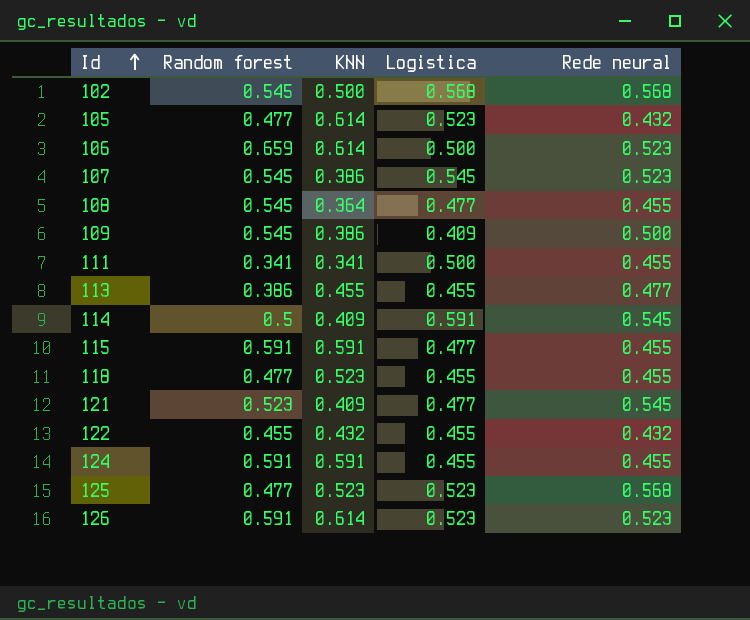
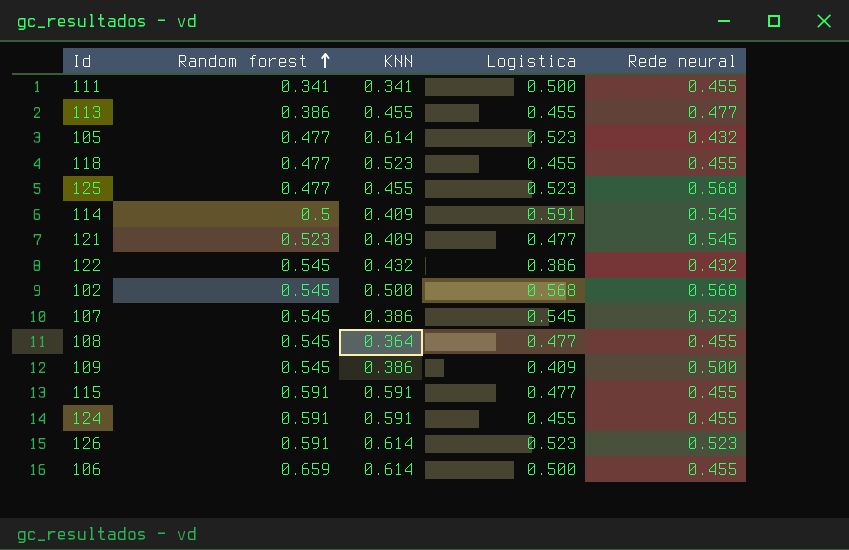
row order: Id ascending -> Random forest ascending
125 | KNN: 0.523 -> 0.455
122 | Random forest: 0.455 -> 0.545
122 | Logistica: 0.455 -> 0.386
106 | Rede neural: 0.523 -> 0.455

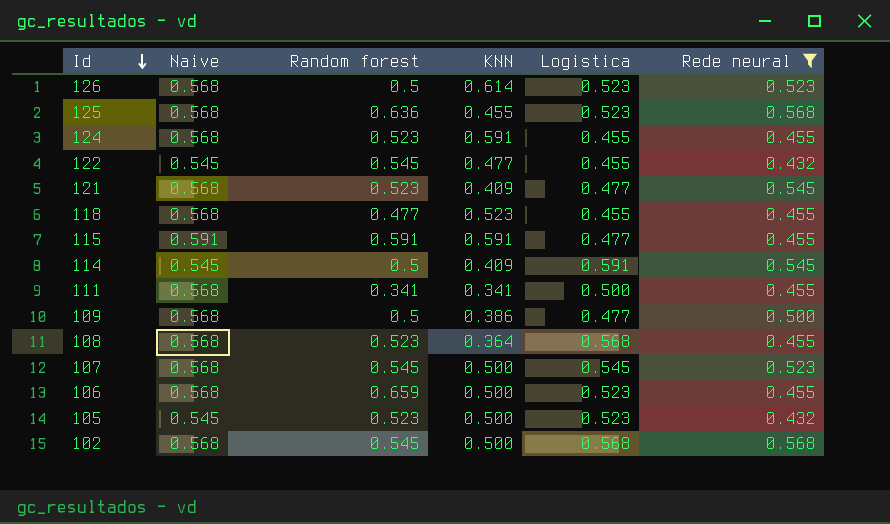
filter: none -> Rede neural != 0.477
row order: Random forest ascending -> Id descending
column Naive | position: none -> 2
126 | Random forest: 0.591 -> 0.5
125 | Random forest: 0.477 -> 0.636
124 | Random forest: 0.591 -> 0.523
122 | KNN: 0.432 -> 0.477
122 | Logistica: 0.386 -> 0.455
109 | Random forest: 0.545 -> 0.5
109 | Logistica: 0.409 -> 0.477
108 | Random forest: 0.545 -> 0.523
108 | Logistica: 0.477 -> 0.568
107 | KNN: 0.386 -> 0.500
106 | KNN: 0.614 -> 0.500
106 | Logistica: 0.500 -> 0.523
105 | Random forest: 0.477 -> 0.523
105 | KNN: 0.614 -> 0.500

